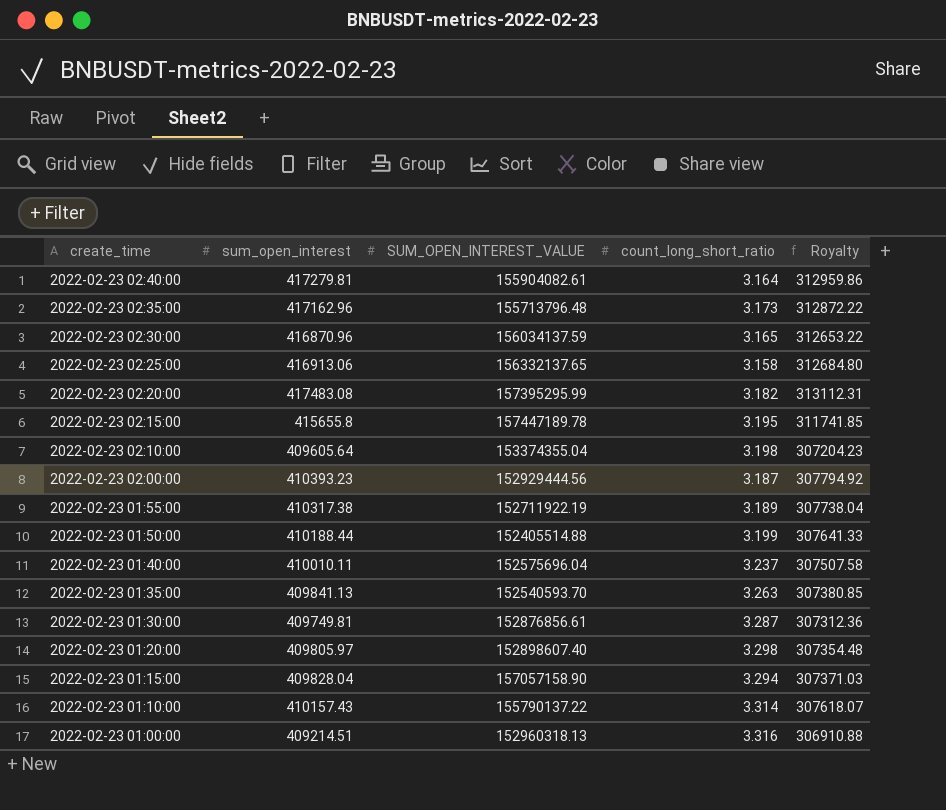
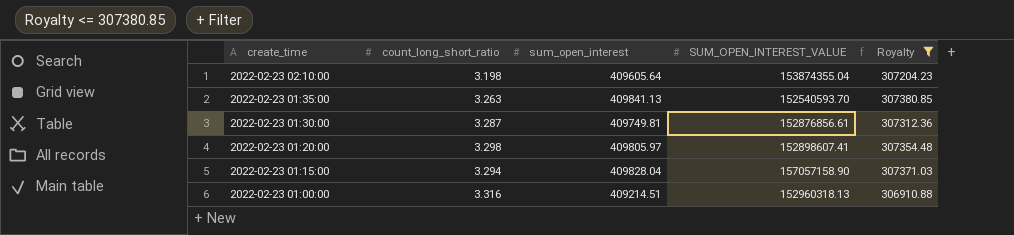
filter: none -> Royalty <= 307380.85
column count_long_short_ratio | position: 4 -> 2
2022-02-23 02:10:00 | SUM_OPEN_INTEREST_VALUE: 153374355.04 -> 153874355.04
2022-02-23 01:20:00 | SUM_OPEN_INTEREST_VALUE: 152898607.40 -> 152898607.41

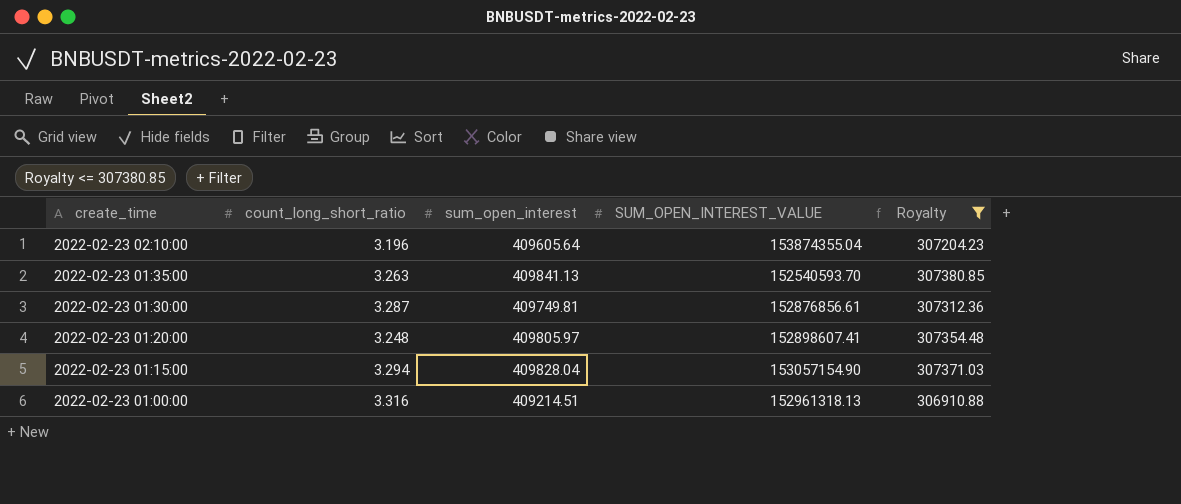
2022-02-23 02:10:00 | count_long_short_ratio: 3.198 -> 3.196
2022-02-23 01:20:00 | count_long_short_ratio: 3.298 -> 3.248
2022-02-23 01:15:00 | SUM_OPEN_INTEREST_VALUE: 157057158.90 -> 153057154.90
2022-02-23 01:00:00 | SUM_OPEN_INTEREST_VALUE: 152960318.13 -> 152961318.13

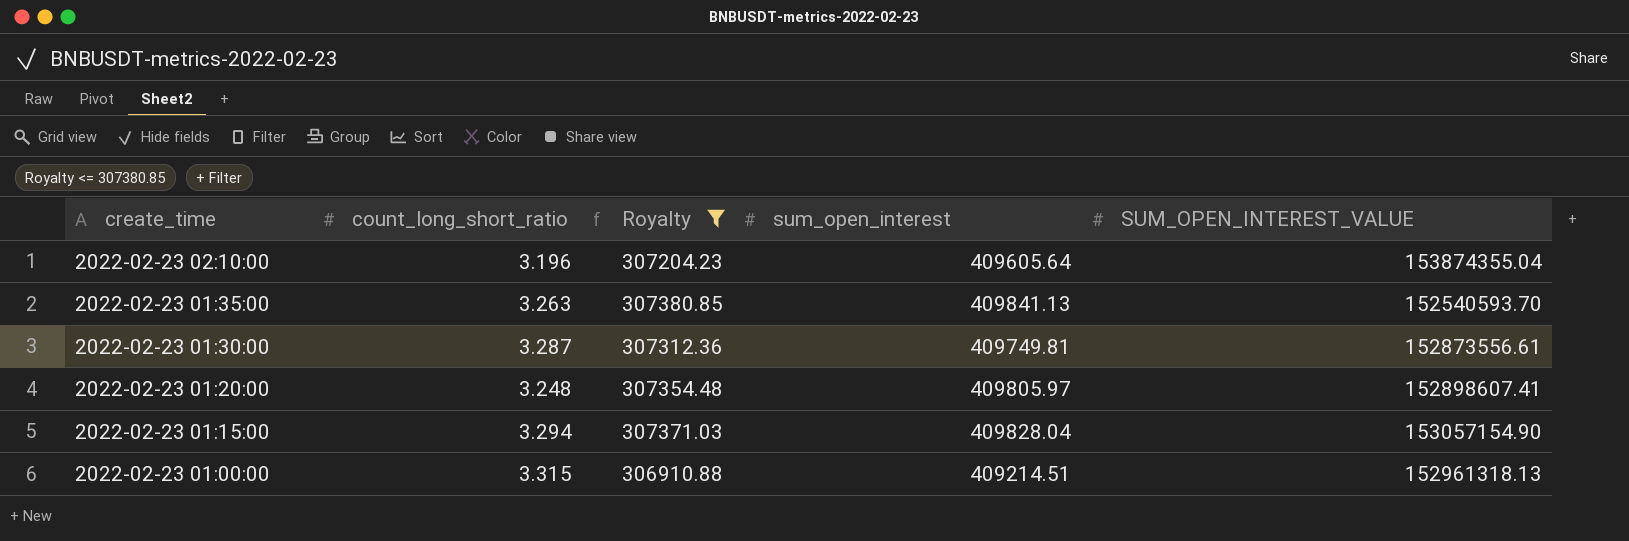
column Royalty | position: 5 -> 3
2022-02-23 01:30:00 | SUM_OPEN_INTEREST_VALUE: 152876856.61 -> 152873556.61
2022-02-23 01:00:00 | count_long_short_ratio: 3.316 -> 3.315

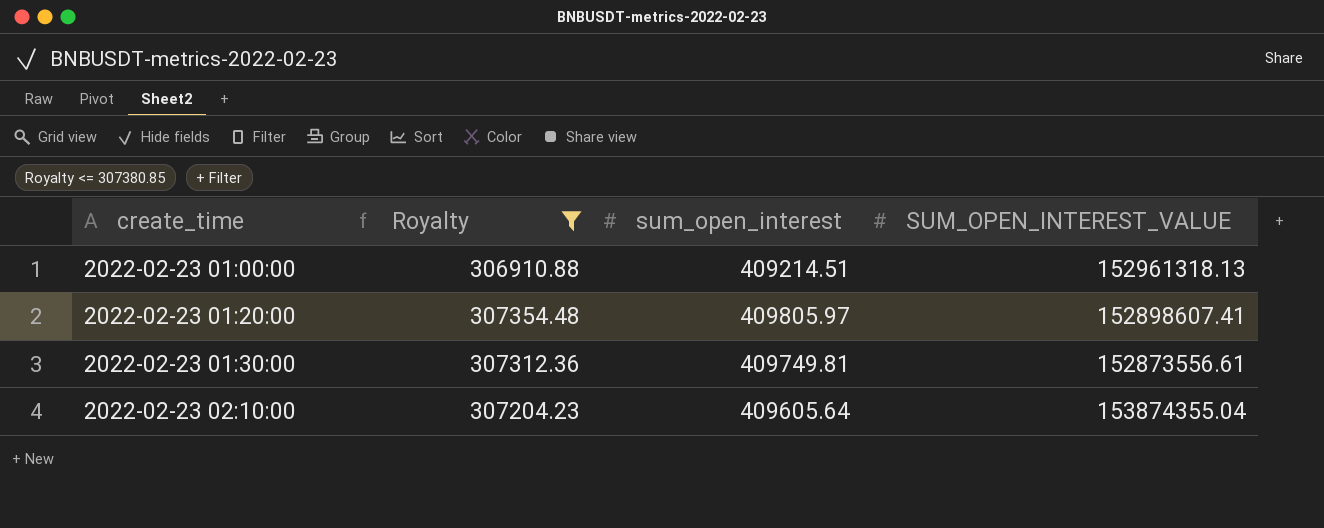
row order: create_time descending -> create_time ascending
column count_long_short_ratio | position: 2 -> none
row 2022-02-23 01:35:00: 3.263 | 307380.85 | 409841.13 | 152540593.70 -> none
row 2022-02-23 01:15:00: 3.294 | 307371.03 | 409828.04 | 153057154.90 -> none

